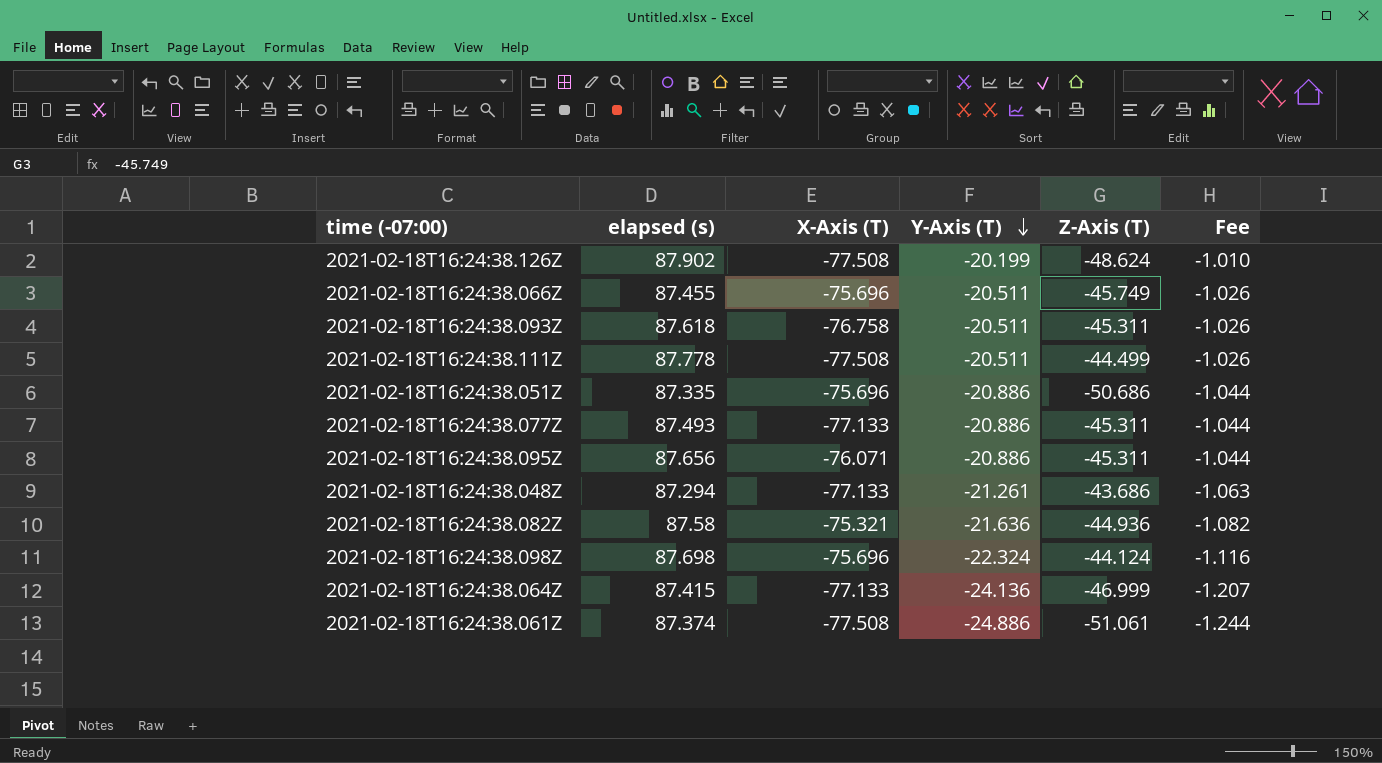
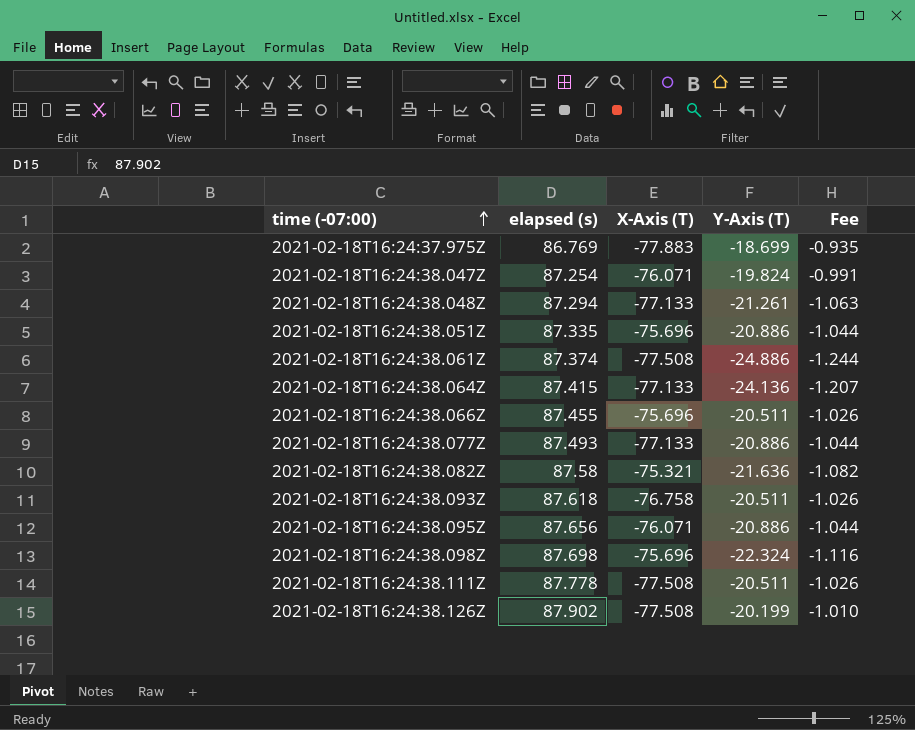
row order: Y-Axis (T) descending -> time (-07:00) ascending
column Z-Axis (T) | position: 5 -> none
row 2021-02-18T16:24:37.975Z: none -> 86.769 | -77.883 | -18.699 | -0.935
row 2021-02-18T16:24:38.047Z: none -> 87.254 | -76.071 | -19.824 | -0.991

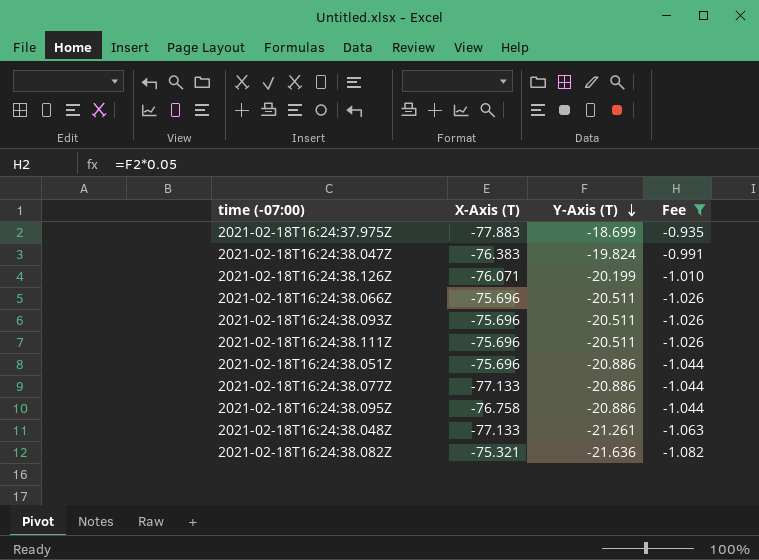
filter: none -> Fee >= -1.082
row order: time (-07:00) ascending -> Y-Axis (T) descending
column elapsed (s) | position: 2 -> none
2021-02-18T16:24:38.047Z | X-Axis (T): -76.071 -> -76.383
2021-02-18T16:24:38.126Z | X-Axis (T): -77.508 -> -76.071
2021-02-18T16:24:38.093Z | X-Axis (T): -76.758 -> -75.696
2021-02-18T16:24:38.111Z | X-Axis (T): -77.508 -> -75.696
2021-02-18T16:24:38.095Z | X-Axis (T): -76.071 -> -76.758

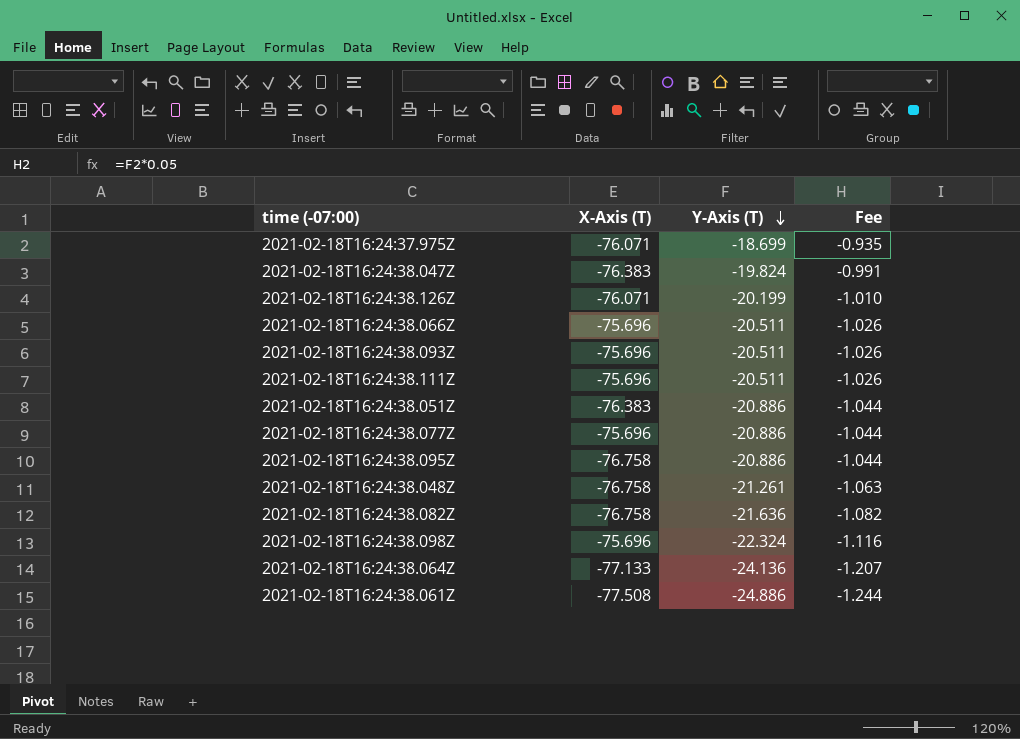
filter: Fee >= -1.082 -> none
2021-02-18T16:24:37.975Z | X-Axis (T): -77.883 -> -76.071
2021-02-18T16:24:38.051Z | X-Axis (T): -75.696 -> -76.383
2021-02-18T16:24:38.077Z | X-Axis (T): -77.133 -> -75.696
2021-02-18T16:24:38.048Z | X-Axis (T): -77.133 -> -76.758
2021-02-18T16:24:38.082Z | X-Axis (T): -75.321 -> -76.758

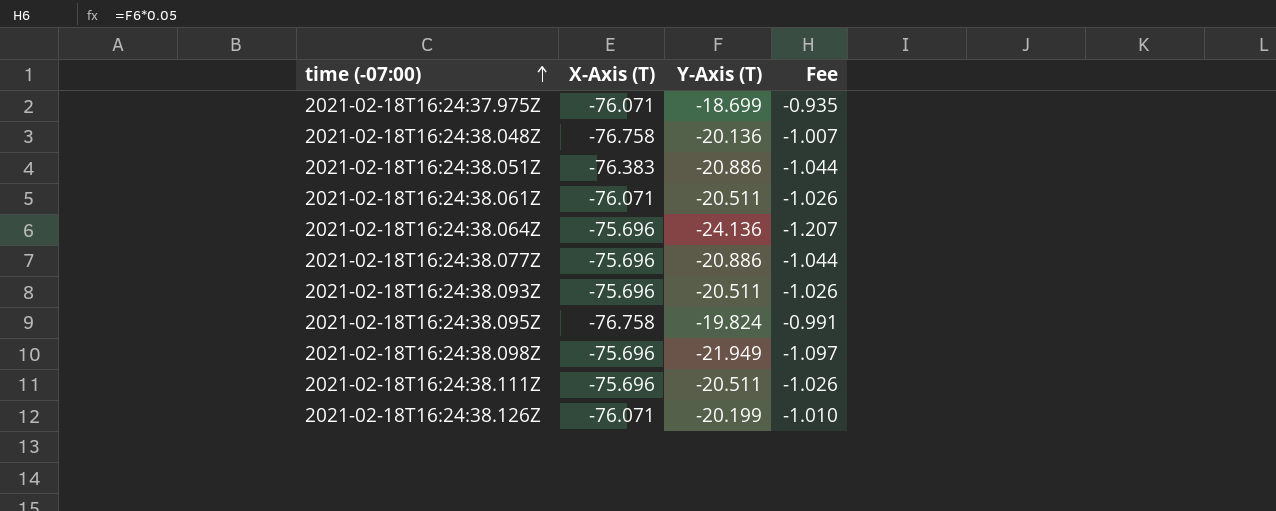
row order: Y-Axis (T) descending -> time (-07:00) ascending
row 2021-02-18T16:24:38.047Z: -76.383 | -19.824 | -0.991 -> none
row 2021-02-18T16:24:38.066Z: -75.696 | -20.511 | -1.026 -> none
row 2021-02-18T16:24:38.082Z: -76.758 | -21.636 | -1.082 -> none
2021-02-18T16:24:38.048Z | Y-Axis (T): -21.261 -> -20.136
2021-02-18T16:24:38.048Z | Fee: -1.063 -> -1.007
2021-02-18T16:24:38.061Z | X-Axis (T): -77.508 -> -76.071
2021-02-18T16:24:38.061Z | Y-Axis (T): -24.886 -> -20.511
2021-02-18T16:24:38.061Z | Fee: -1.244 -> -1.026
2021-02-18T16:24:38.064Z | X-Axis (T): -77.133 -> -75.696
2021-02-18T16:24:38.095Z | Y-Axis (T): -20.886 -> -19.824
2021-02-18T16:24:38.095Z | Fee: -1.044 -> -0.991
2021-02-18T16:24:38.098Z | Y-Axis (T): -22.324 -> -21.949
2021-02-18T16:24:38.098Z | Fee: -1.116 -> -1.097

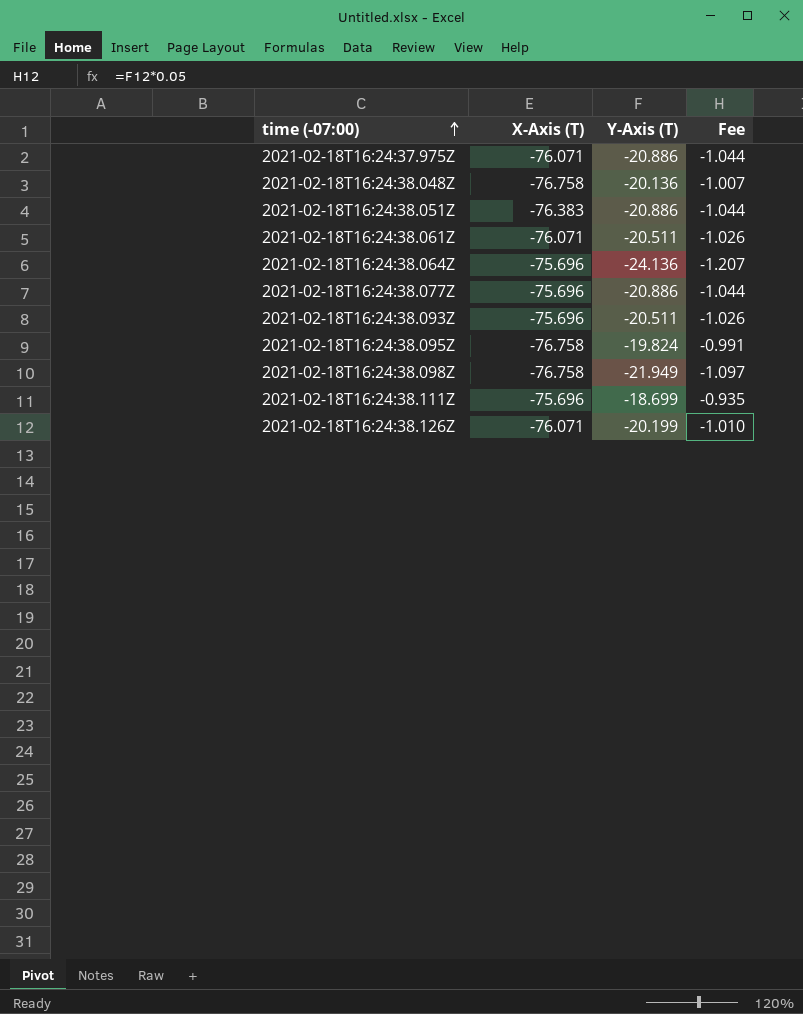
2021-02-18T16:24:37.975Z | Y-Axis (T): -18.699 -> -20.886
2021-02-18T16:24:37.975Z | Fee: -0.935 -> -1.044
2021-02-18T16:24:38.098Z | X-Axis (T): -75.696 -> -76.758
2021-02-18T16:24:38.111Z | Y-Axis (T): -20.511 -> -18.699
2021-02-18T16:24:38.111Z | Fee: -1.026 -> -0.935

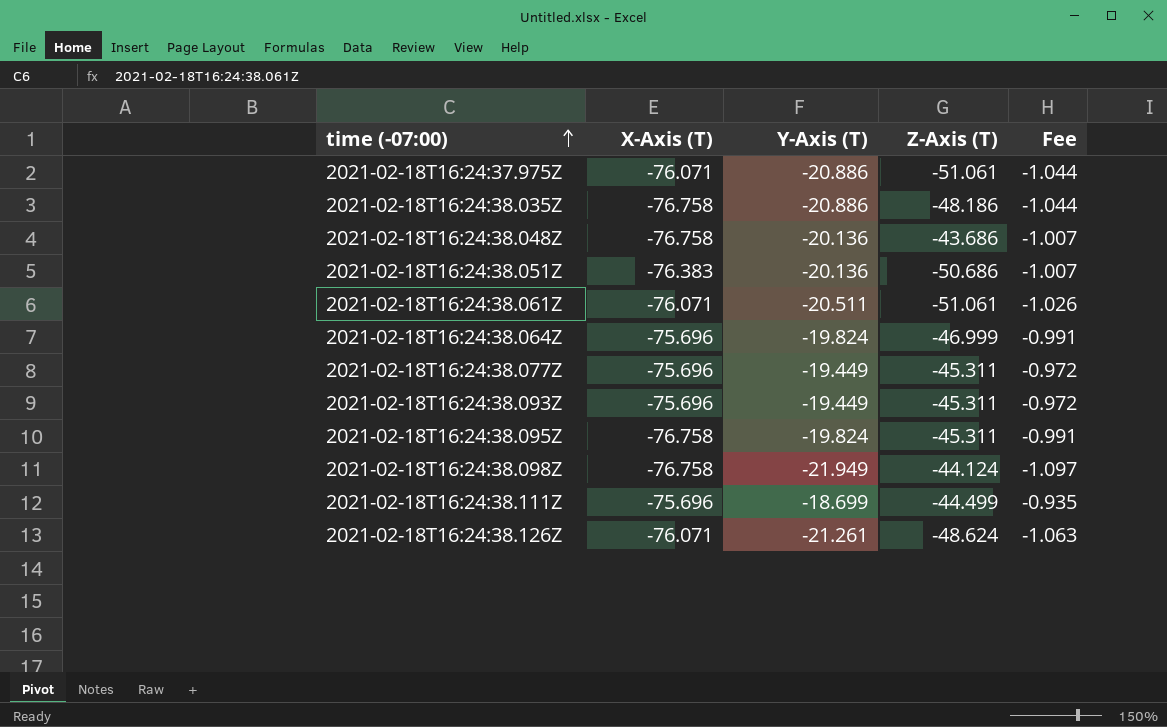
column Z-Axis (T) | position: none -> 4
row 2021-02-18T16:24:38.035Z: none -> -76.758 | -20.886 | -48.186 | -1.044
2021-02-18T16:24:38.051Z | Y-Axis (T): -20.886 -> -20.136
2021-02-18T16:24:38.051Z | Fee: -1.044 -> -1.007
2021-02-18T16:24:38.064Z | Y-Axis (T): -24.136 -> -19.824
2021-02-18T16:24:38.064Z | Fee: -1.207 -> -0.991
2021-02-18T16:24:38.077Z | Y-Axis (T): -20.886 -> -19.449
2021-02-18T16:24:38.077Z | Fee: -1.044 -> -0.972
2021-02-18T16:24:38.093Z | Y-Axis (T): -20.511 -> -19.449
2021-02-18T16:24:38.093Z | Fee: -1.026 -> -0.972
2021-02-18T16:24:38.126Z | Y-Axis (T): -20.199 -> -21.261
2021-02-18T16:24:38.126Z | Fee: -1.010 -> -1.063

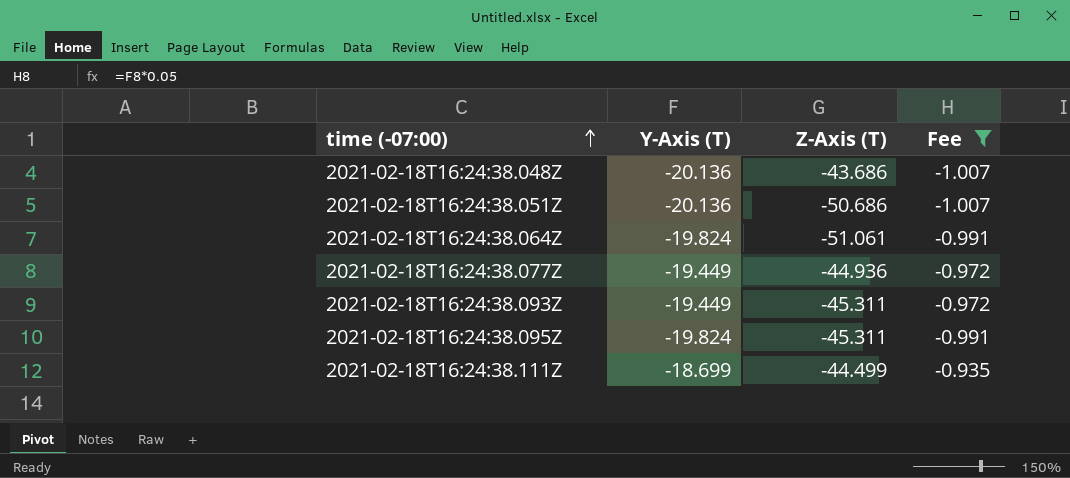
filter: none -> Fee >= -1.007
column X-Axis (T) | position: 2 -> none
2021-02-18T16:24:38.064Z | Z-Axis (T): -46.999 -> -51.061
2021-02-18T16:24:38.077Z | Z-Axis (T): -45.311 -> -44.936

